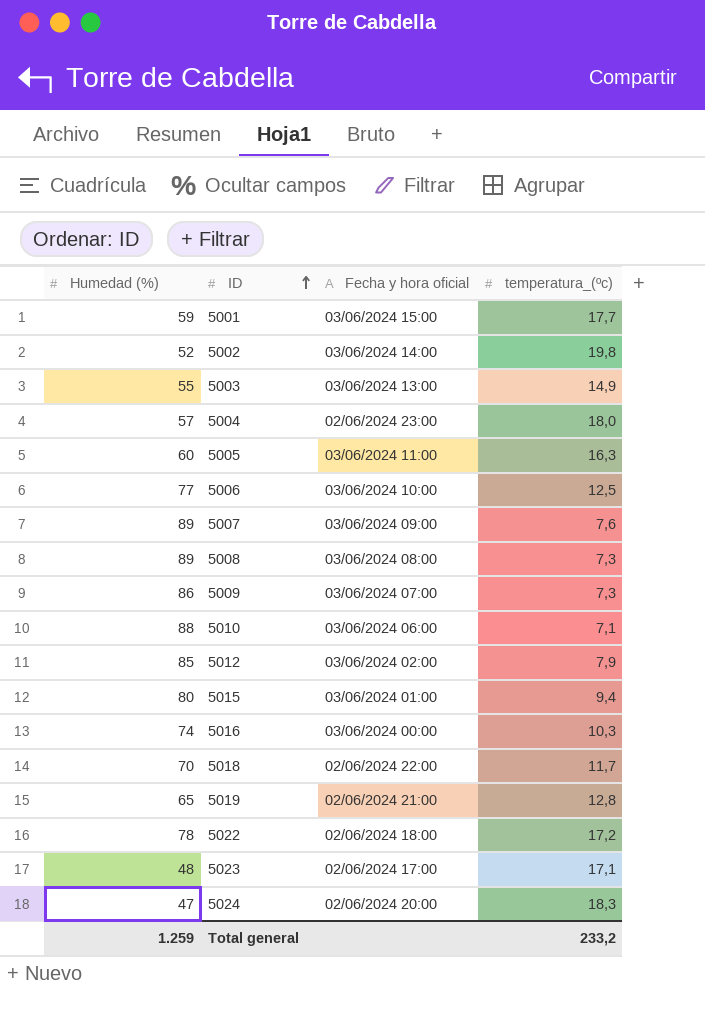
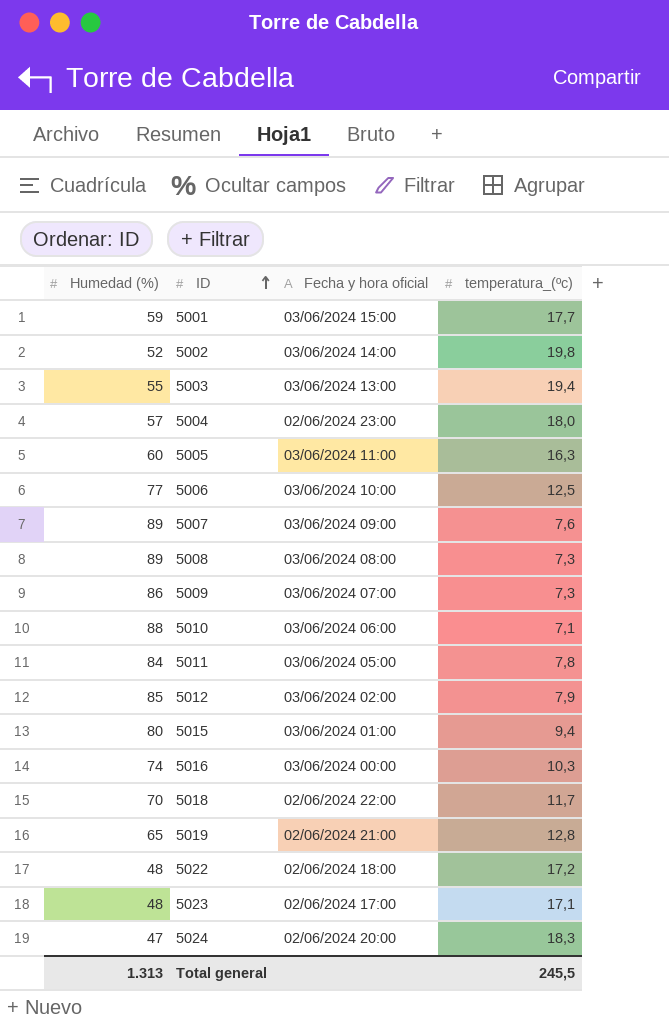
5003 | temperatura_(ºc): 14,9 -> 19,4
row 5011: none -> 84 | 03/06/2024 05:00 | 7,8
5022 | Humedad (%): 78 -> 48
Total general | Humedad (%): 1.259 -> 1.313
Total general | temperatura_(ºc): 233,2 -> 245,5

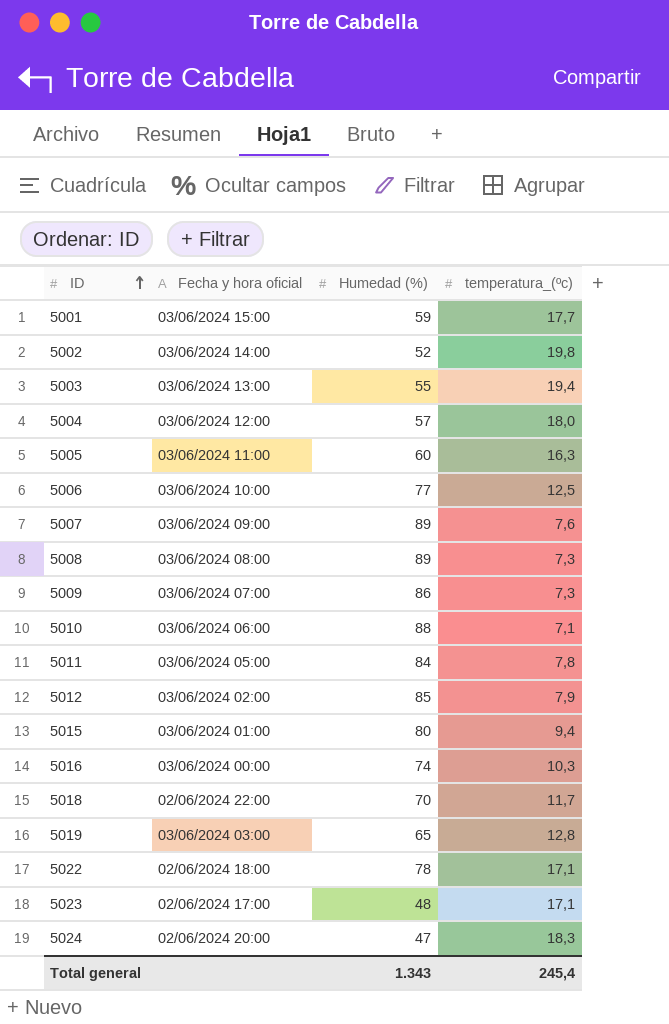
column Humedad (%) | position: 1 -> 3
5004 | Fecha y hora oficial: 02/06/2024 23:00 -> 03/06/2024 12:00
5019 | Fecha y hora oficial: 02/06/2024 21:00 -> 03/06/2024 03:00
5022 | Humedad (%): 48 -> 78
5022 | temperatura_(ºc): 17,2 -> 17,1
Total general | Humedad (%): 1.313 -> 1.343
Total general | temperatura_(ºc): 245,5 -> 245,4

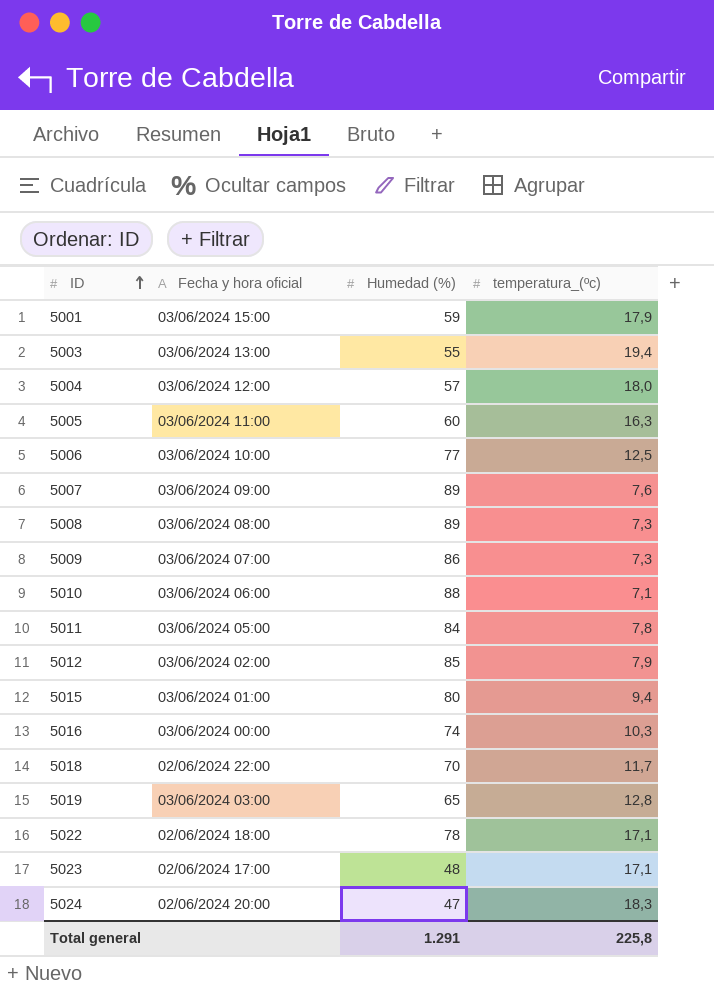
row 5002: 03/06/2024 14:00 | 52 | 19,8 -> none
5001 | temperatura_(ºc): 17,7 -> 17,9
Total general | Humedad (%): 1.343 -> 1.291
Total general | temperatura_(ºc): 245,4 -> 225,8

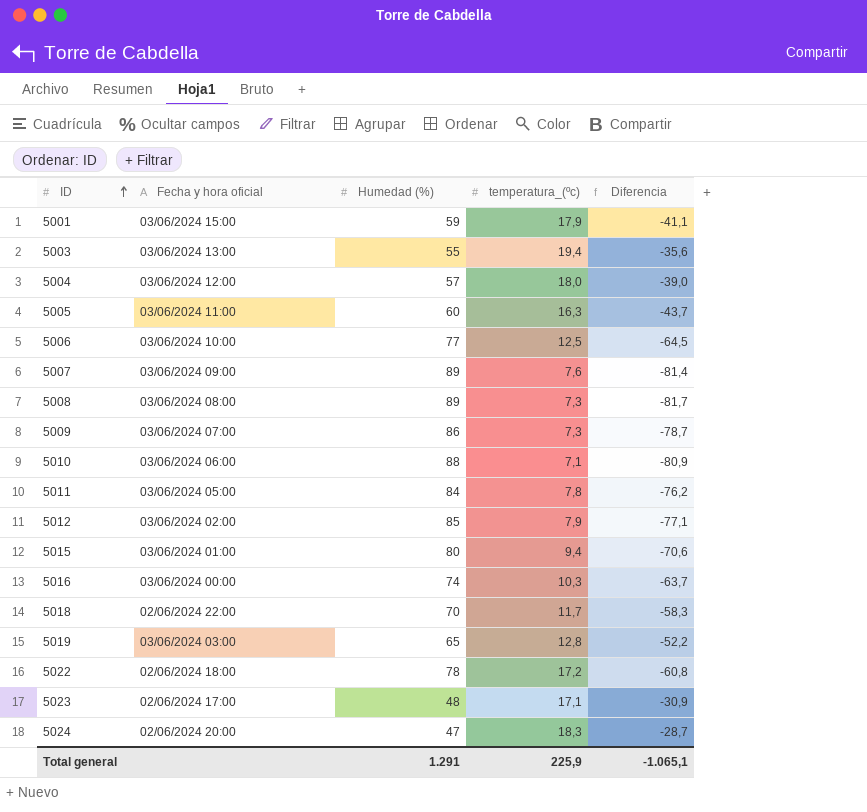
column Diferencia | formula: none -> [temperatura_(ºc)] - [Humedad (%)]
5022 | temperatura_(ºc): 17,1 -> 17,2
Total general | temperatura_(ºc): 225,8 -> 225,9

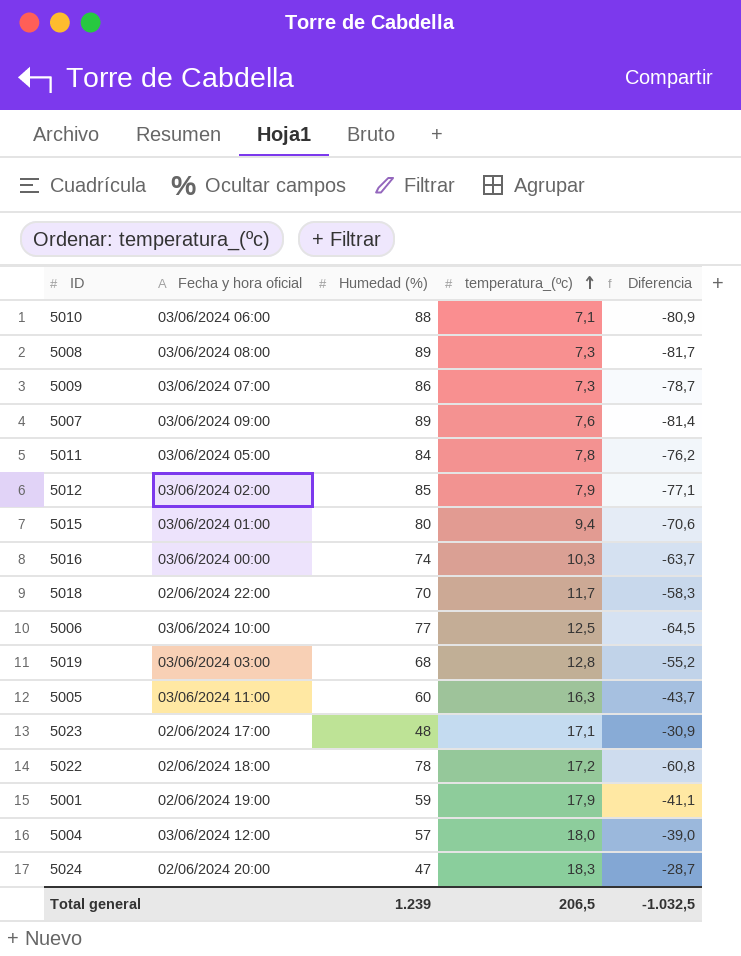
row order: ID ascending -> temperatura_(ºc) ascending
row 5003: 03/06/2024 13:00 | 55 | 19,4 | -35,6 -> none
5019 | Humedad (%): 65 -> 68
5019 | Diferencia: -52,2 -> -55,2
5001 | Fecha y hora oficial: 03/06/2024 15:00 -> 02/06/2024 19:00
Total general | Humedad (%): 1.291 -> 1.239
Total general | temperatura_(ºc): 225,9 -> 206,5
Total general | Diferencia: -1.065,1 -> -1.032,5

